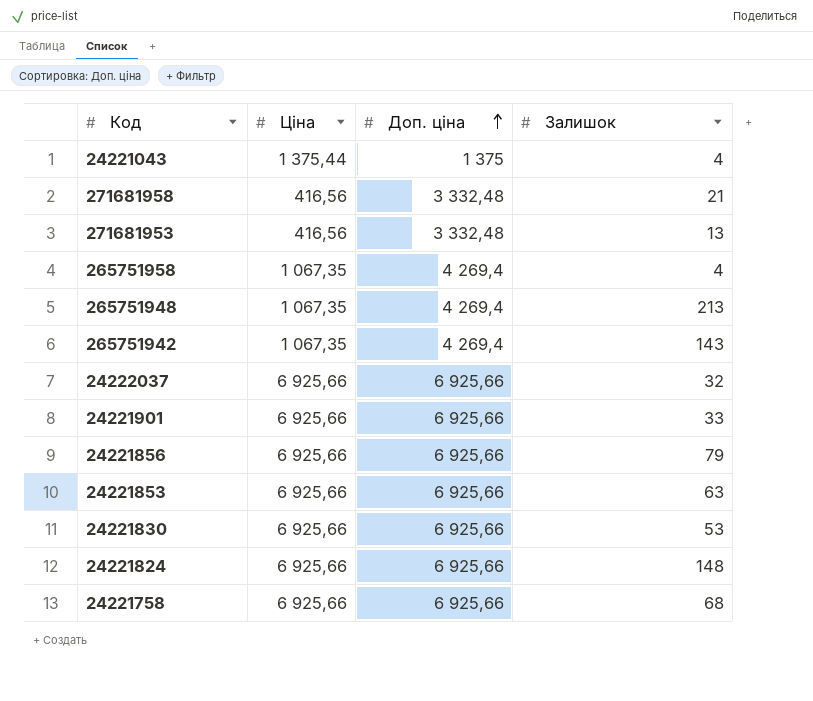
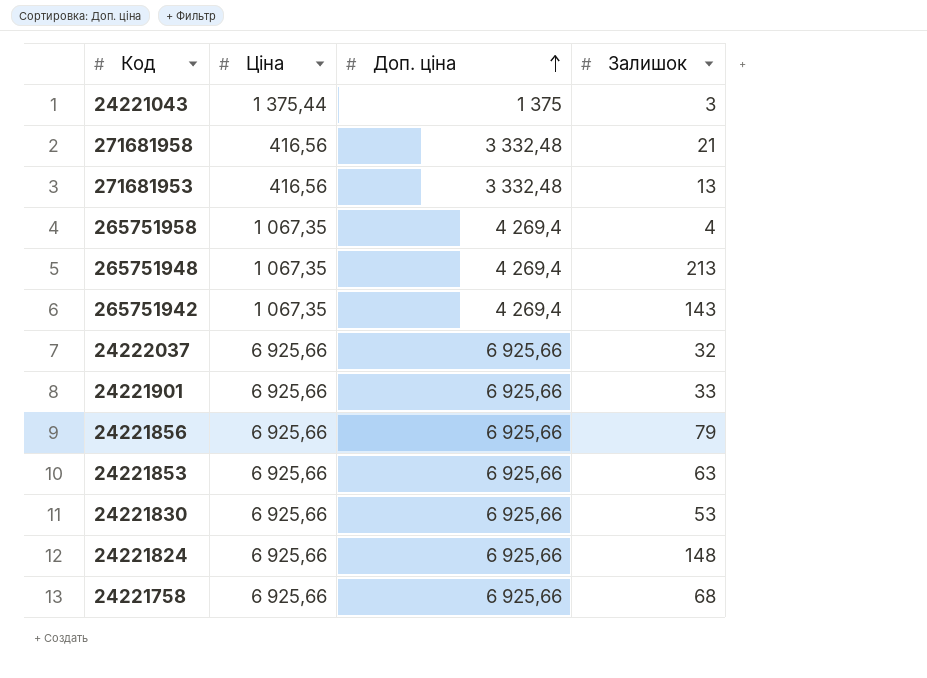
24221043 | Залишок: 4 -> 3

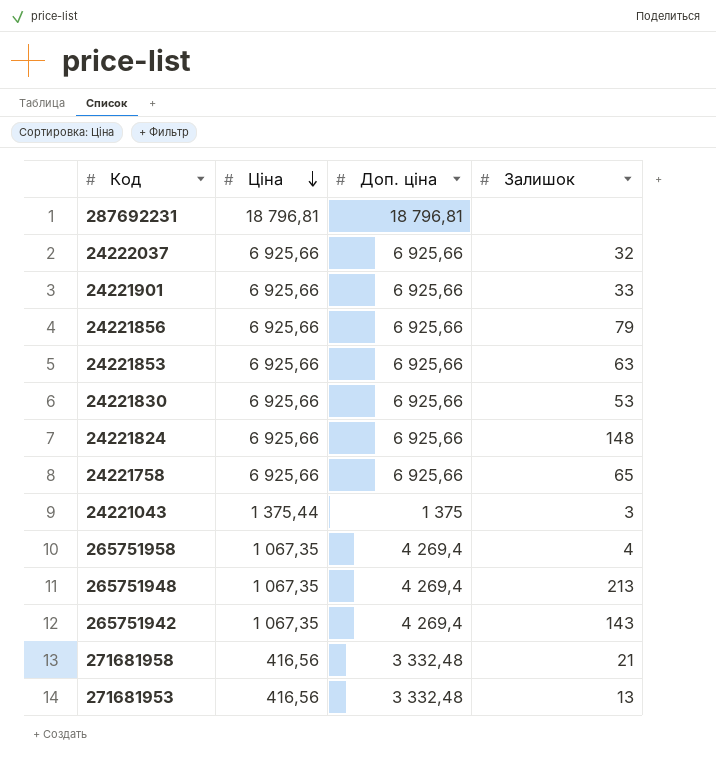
row order: Доп. ціна ascending -> Ціна descending
row 287692231: none -> 18 796,81 | 18 796,81 | none
24221758 | Залишок: 68 -> 65

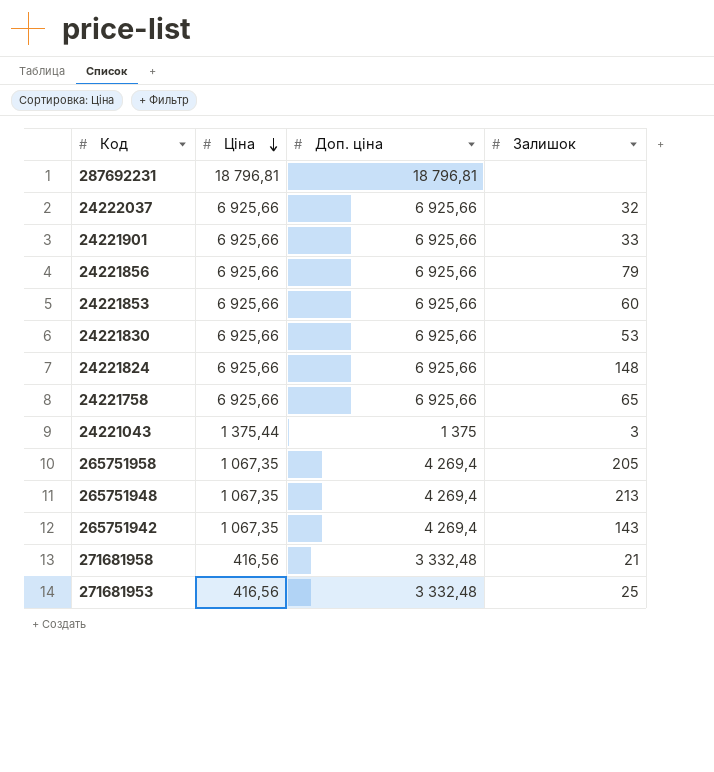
24221853 | Залишок: 63 -> 60
265751958 | Залишок: 4 -> 205
271681953 | Залишок: 13 -> 25

